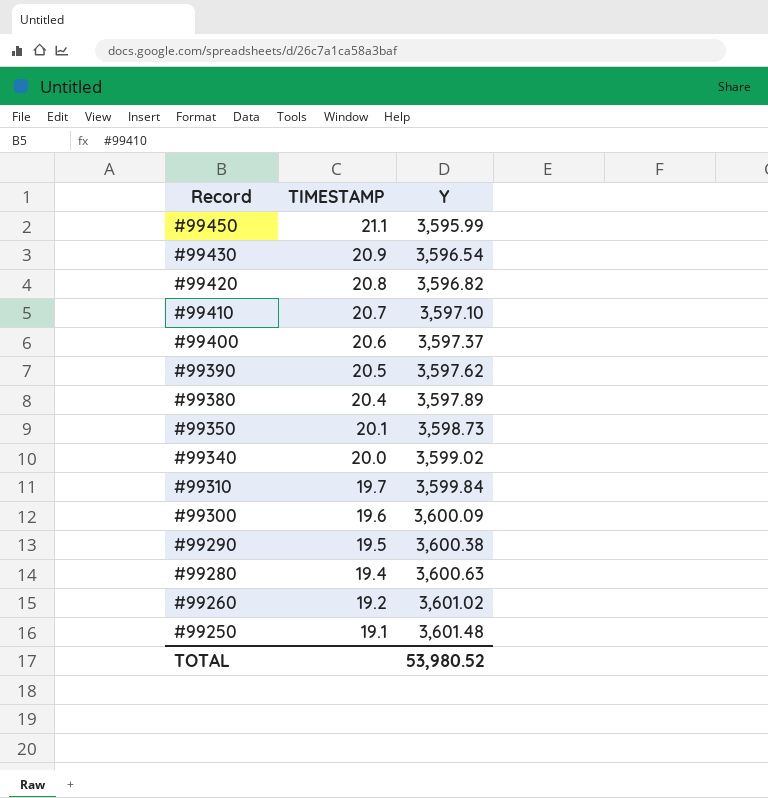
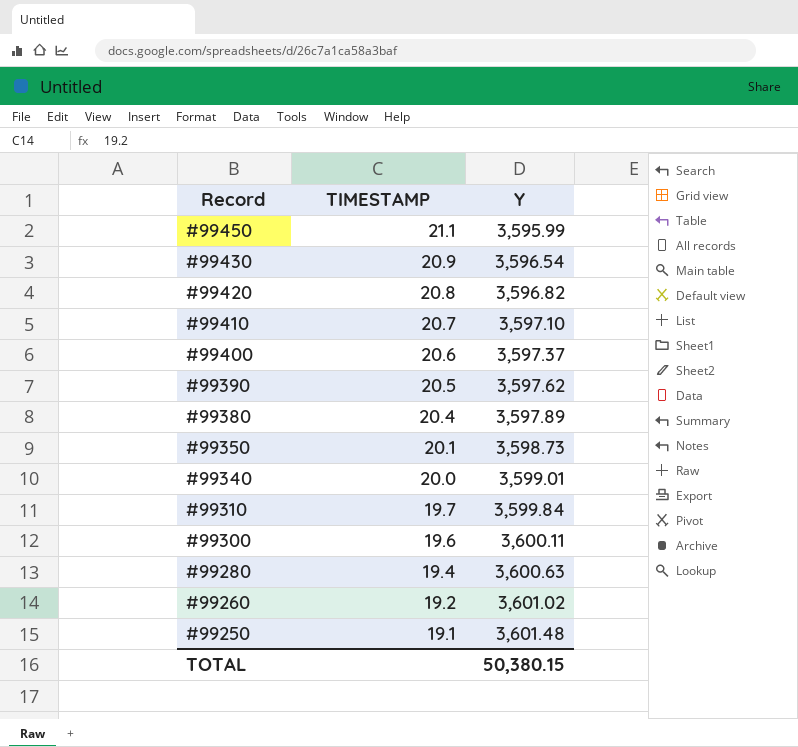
row #99290: 19.5 | 3,600.38 -> none
#99340 | Y: 3,599.02 -> 3,599.01
#99300 | Y: 3,600.09 -> 3,600.11
TOTAL | Y: 53,980.52 -> 50,380.15

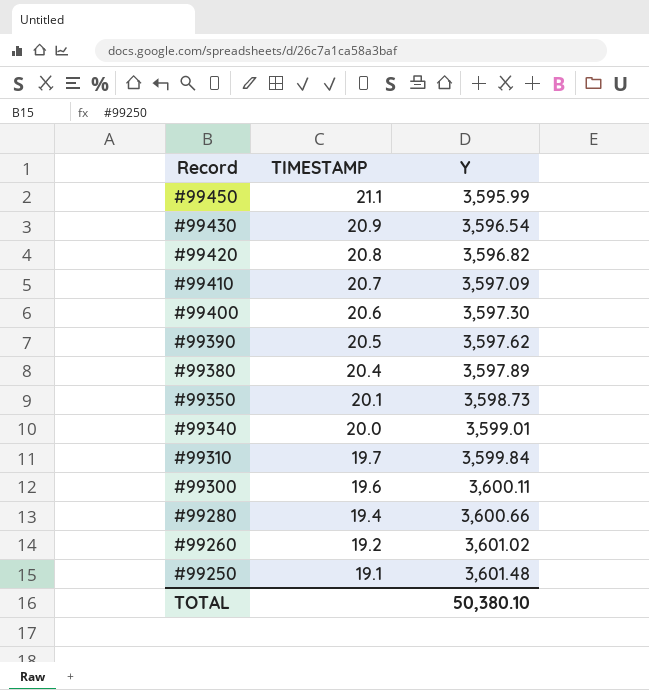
#99410 | Y: 3,597.10 -> 3,597.09
#99400 | Y: 3,597.37 -> 3,597.30
#99280 | Y: 3,600.63 -> 3,600.66
TOTAL | Y: 50,380.15 -> 50,380.10

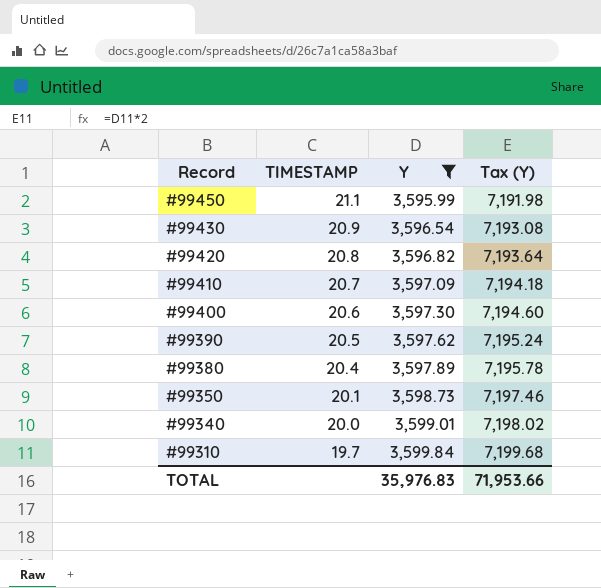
filter: none -> Y <= 3,599.84
column Tax (Y) | formula: none -> [Y] * 2
TOTAL | Y: 50,380.10 -> 35,976.83

